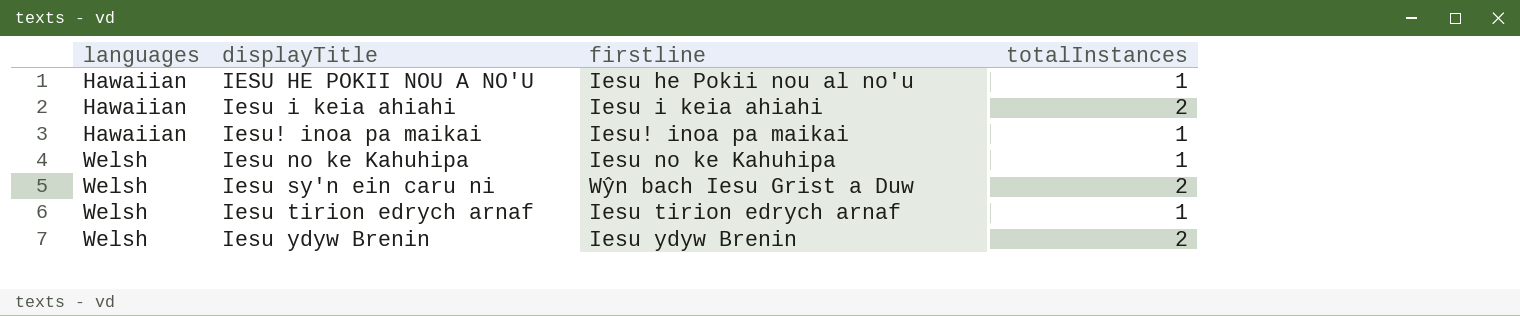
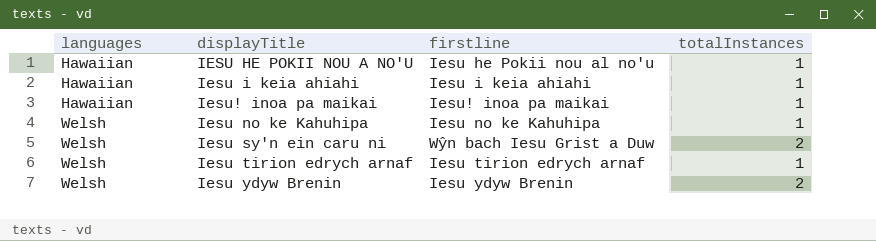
Iesu i keia ahiahi | totalInstances: 2 -> 1

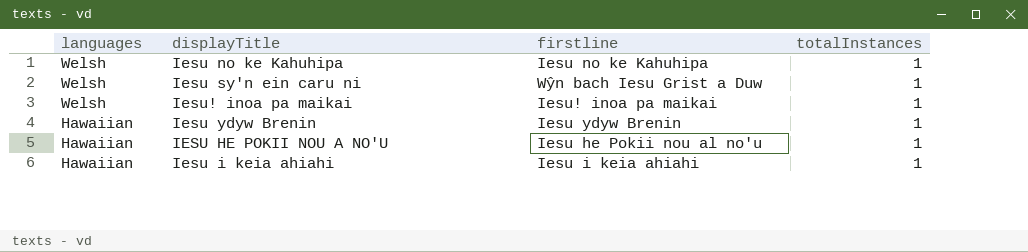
row order: languages ascending -> languages descending
row Iesu tirion edrych arnaf: Welsh | Iesu tirion edrych arnaf | 1 -> none
Iesu sy'n ein caru ni | totalInstances: 2 -> 1
Iesu! inoa pa maikai | languages: Hawaiian -> Welsh
Iesu ydyw Brenin | languages: Welsh -> Hawaiian
Iesu ydyw Brenin | totalInstances: 2 -> 1

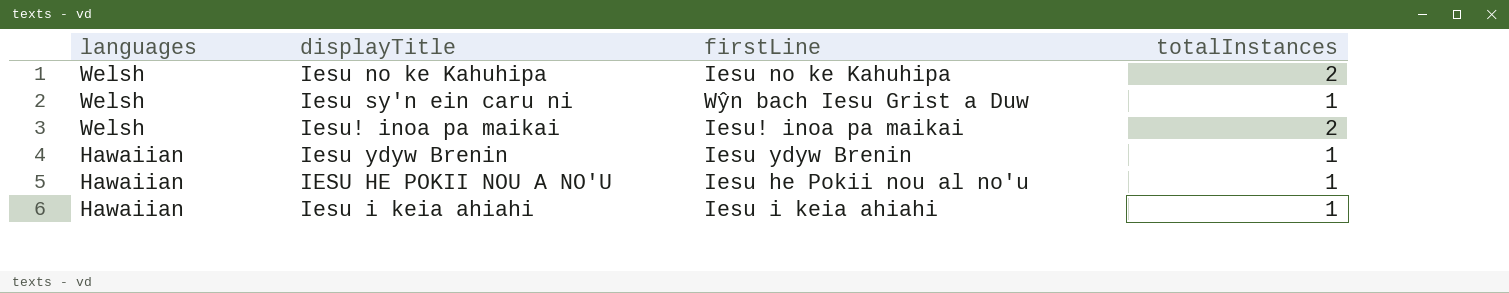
column name: firstline -> firstLine
Iesu no ke Kahuhipa | totalInstances: 1 -> 2
Iesu! inoa pa maikai | totalInstances: 1 -> 2

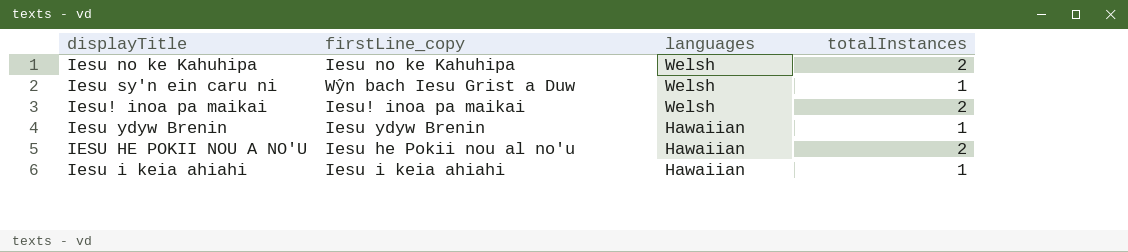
column name: firstLine -> firstLine_copy
column languages | position: 1 -> 3
IESU HE POKII NOU A NO'U | totalInstances: 1 -> 2

